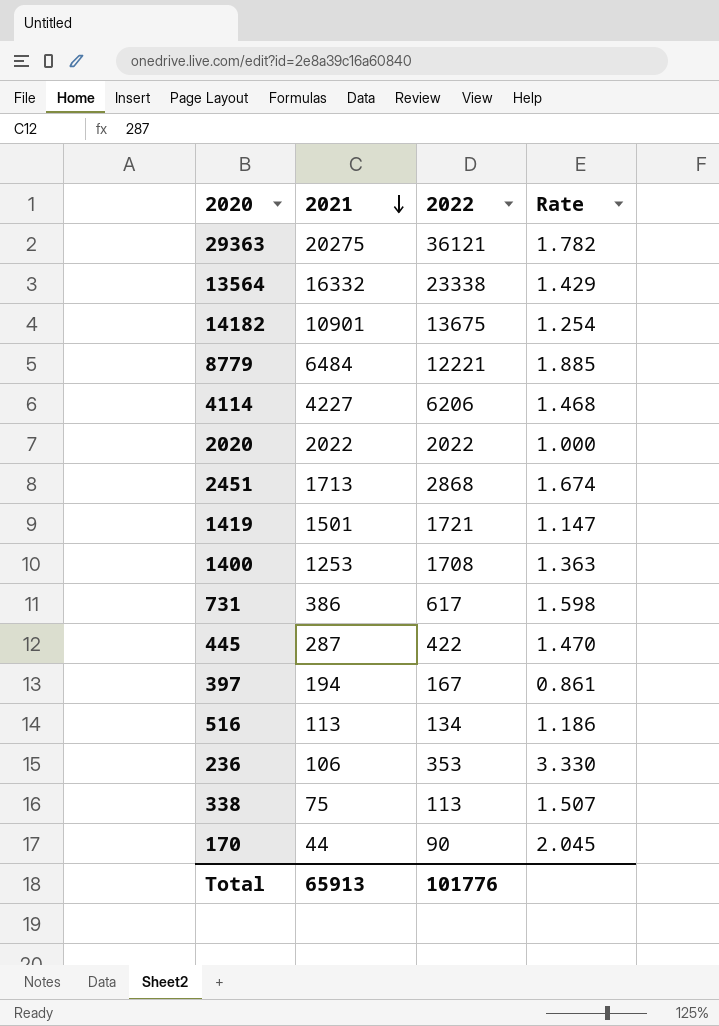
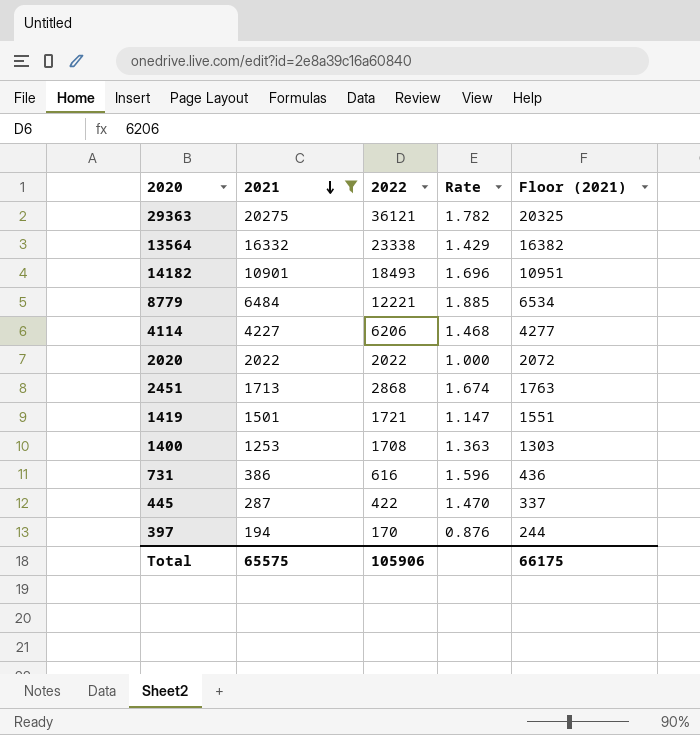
filter: none -> 2021 >= 194
column Floor (2021) | formula: none -> [2021] + 50
14182 | 2022: 13675 -> 18493
14182 | Rate: 1.254 -> 1.696
731 | 2022: 617 -> 616
731 | Rate: 1.598 -> 1.596
397 | 2022: 167 -> 170
397 | Rate: 0.861 -> 0.876
Total | 2021: 65913 -> 65575
Total | 2022: 101776 -> 105906

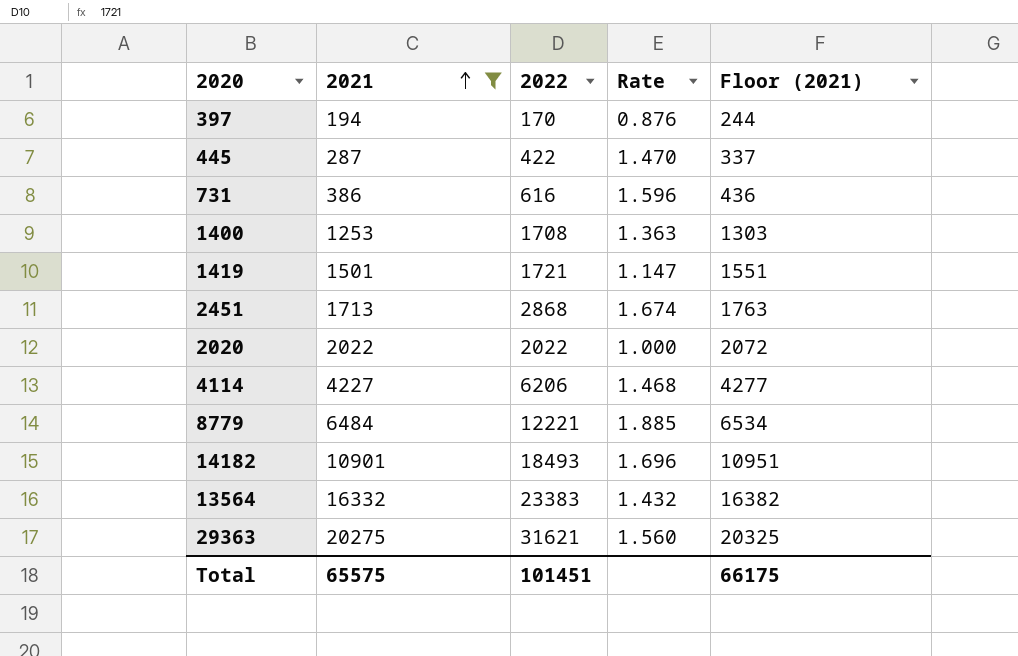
row order: 2021 descending -> 2021 ascending
13564 | 2022: 23338 -> 23383
13564 | Rate: 1.429 -> 1.432
29363 | 2022: 36121 -> 31621
29363 | Rate: 1.782 -> 1.560
Total | 2022: 105906 -> 101451

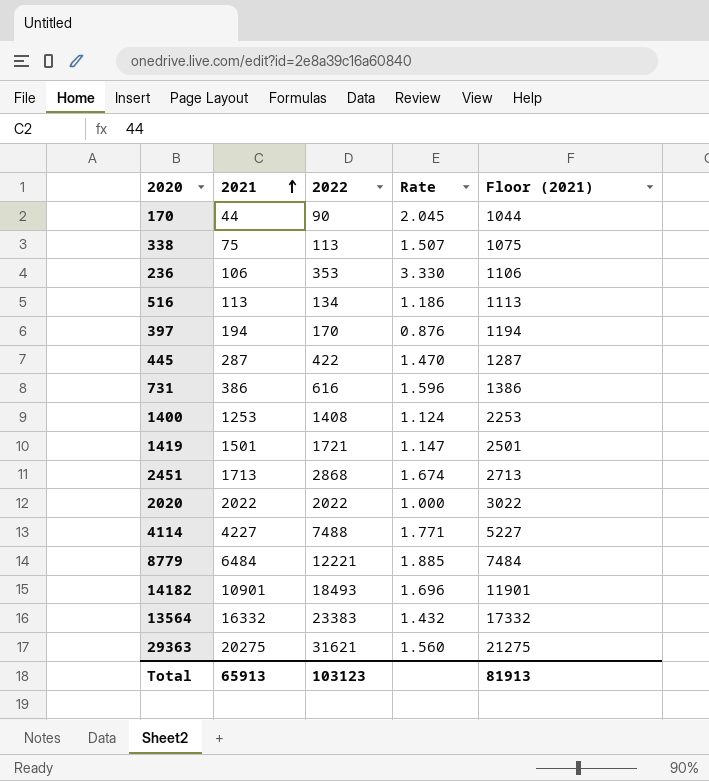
filter: 2021 >= 194 -> none
column Floor (2021) | formula: [2021] + 50 -> [2021] + 1000
1400 | 2022: 1708 -> 1408
1400 | Rate: 1.363 -> 1.124
4114 | 2022: 6206 -> 7488
4114 | Rate: 1.468 -> 1.771
Total | 2021: 65575 -> 65913
Total | 2022: 101451 -> 103123
Total | Floor (2021): 66175 -> 81913

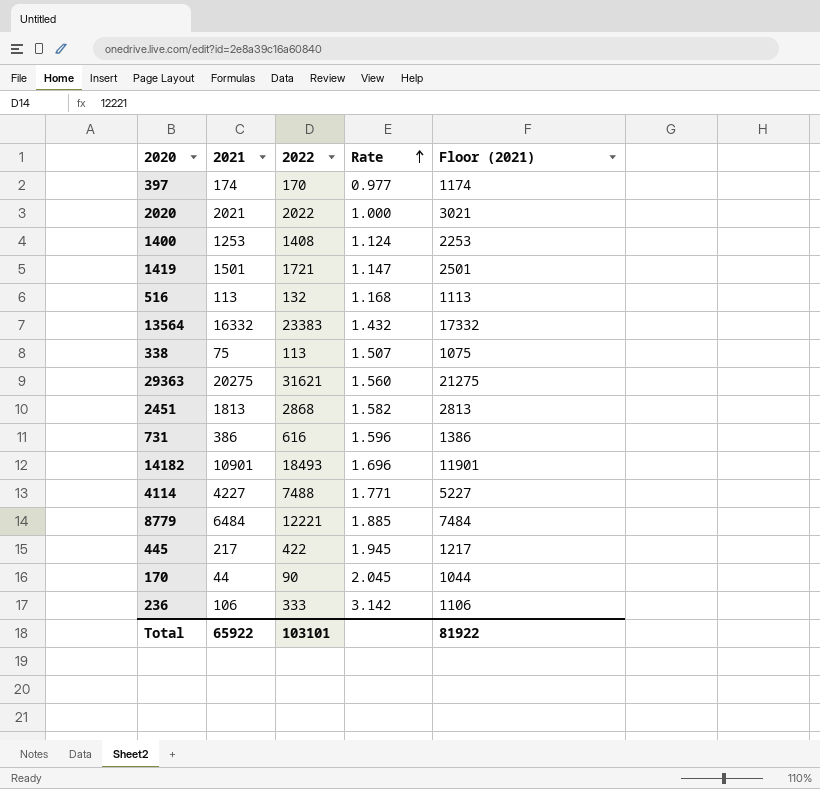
row order: 2021 ascending -> Rate ascending
397 | 2021: 194 -> 174
397 | Rate: 0.876 -> 0.977
397 | Floor (2021): 1194 -> 1174
2020 | 2021: 2022 -> 2021
2020 | Floor (2021): 3022 -> 3021
516 | 2022: 134 -> 132
516 | Rate: 1.186 -> 1.168
2451 | 2021: 1713 -> 1813
2451 | Rate: 1.674 -> 1.582
2451 | Floor (2021): 2713 -> 2813
445 | 2021: 287 -> 217
445 | Rate: 1.470 -> 1.945
445 | Floor (2021): 1287 -> 1217
236 | 2022: 353 -> 333
236 | Rate: 3.330 -> 3.142
Total | 2021: 65913 -> 65922
Total | 2022: 103123 -> 103101
Total | Floor (2021): 81913 -> 81922

